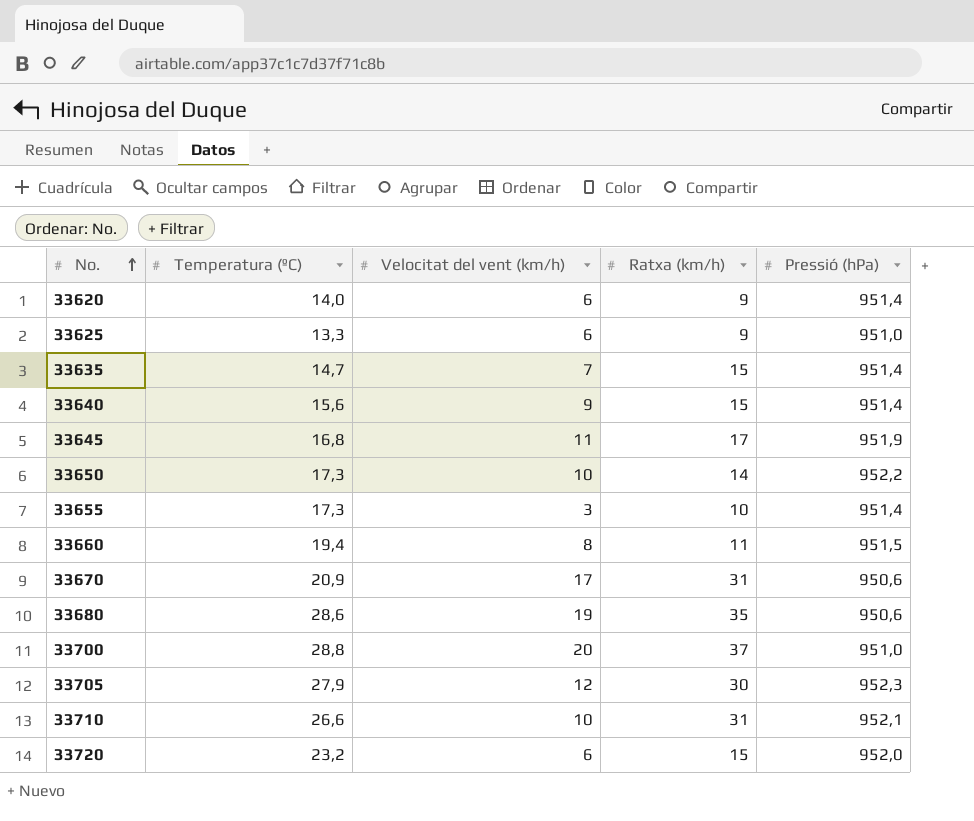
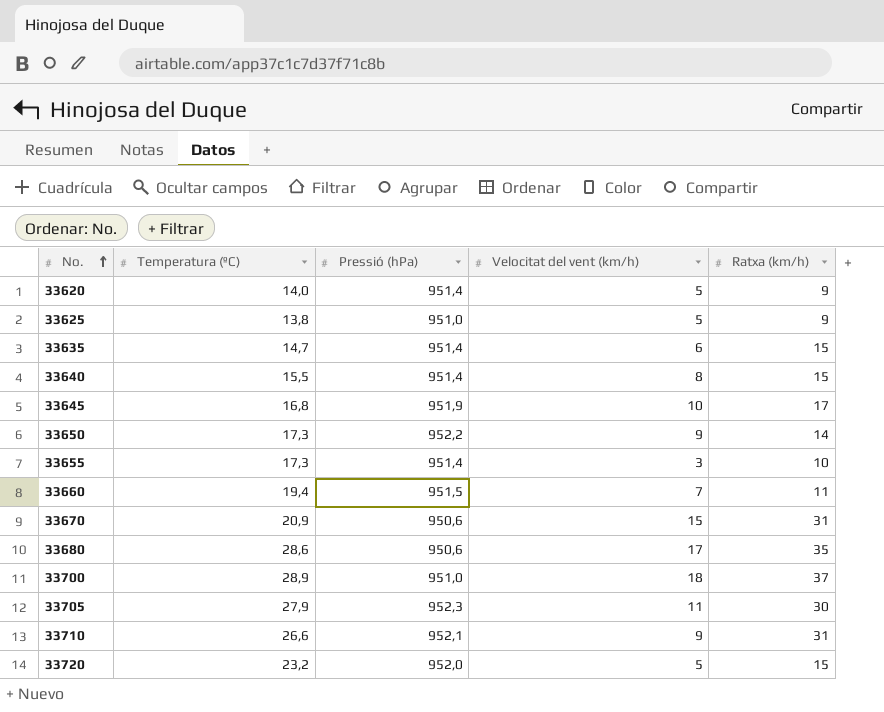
column Pressió (hPa) | position: 5 -> 3
33620 | Velocitat del vent (km/h): 6 -> 5
33625 | Temperatura (ºC): 13,3 -> 13,8
33625 | Velocitat del vent (km/h): 6 -> 5
33635 | Velocitat del vent (km/h): 7 -> 6
33640 | Temperatura (ºC): 15,6 -> 15,5
33640 | Velocitat del vent (km/h): 9 -> 8
33645 | Velocitat del vent (km/h): 11 -> 10
33650 | Velocitat del vent (km/h): 10 -> 9
33660 | Velocitat del vent (km/h): 8 -> 7
33670 | Velocitat del vent (km/h): 17 -> 15
33680 | Velocitat del vent (km/h): 19 -> 17
33700 | Temperatura (ºC): 28,8 -> 28,9
33700 | Velocitat del vent (km/h): 20 -> 18
33705 | Velocitat del vent (km/h): 12 -> 11
33710 | Velocitat del vent (km/h): 10 -> 9
33720 | Velocitat del vent (km/h): 6 -> 5

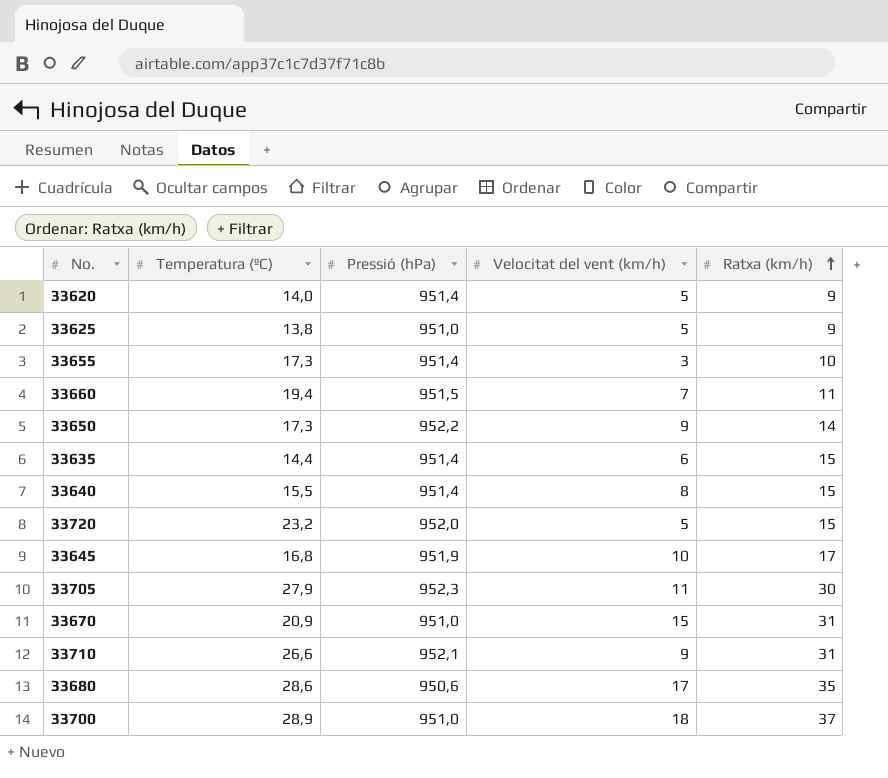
row order: No. ascending -> Ratxa (km/h) ascending
33635 | Temperatura (ºC): 14,7 -> 14,4
33670 | Pressió (hPa): 950,6 -> 951,0

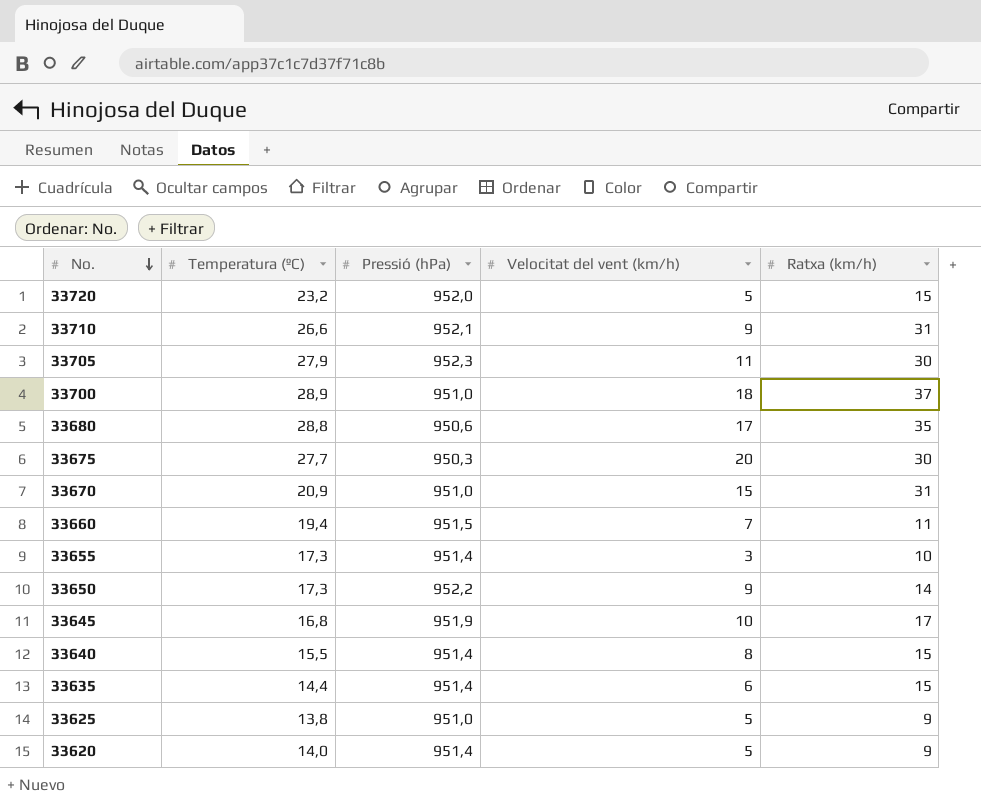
row order: Ratxa (km/h) ascending -> No. descending
33680 | Temperatura (ºC): 28,6 -> 28,8
row 33675: none -> 27,7 | 950,3 | 20 | 30

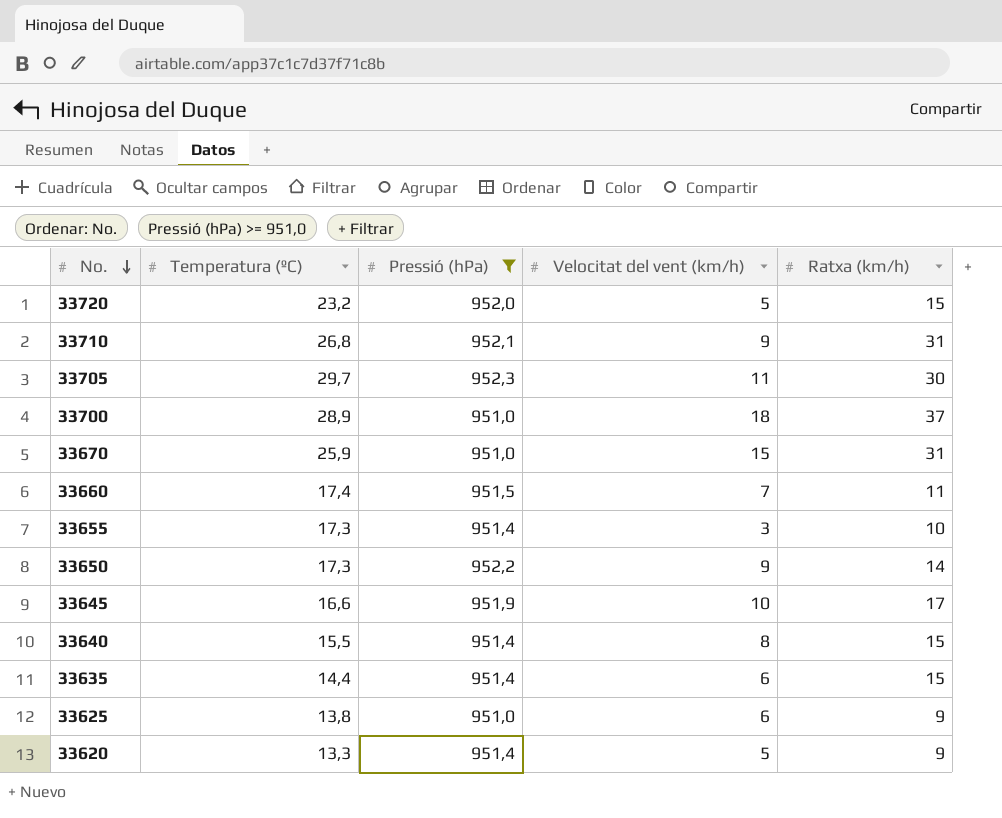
filter: none -> Pressió (hPa) >= 951,0
33710 | Temperatura (ºC): 26,6 -> 26,8
33705 | Temperatura (ºC): 27,9 -> 29,7
33670 | Temperatura (ºC): 20,9 -> 25,9
33660 | Temperatura (ºC): 19,4 -> 17,4
33645 | Temperatura (ºC): 16,8 -> 16,6
33625 | Velocitat del vent (km/h): 5 -> 6
33620 | Temperatura (ºC): 14,0 -> 13,3

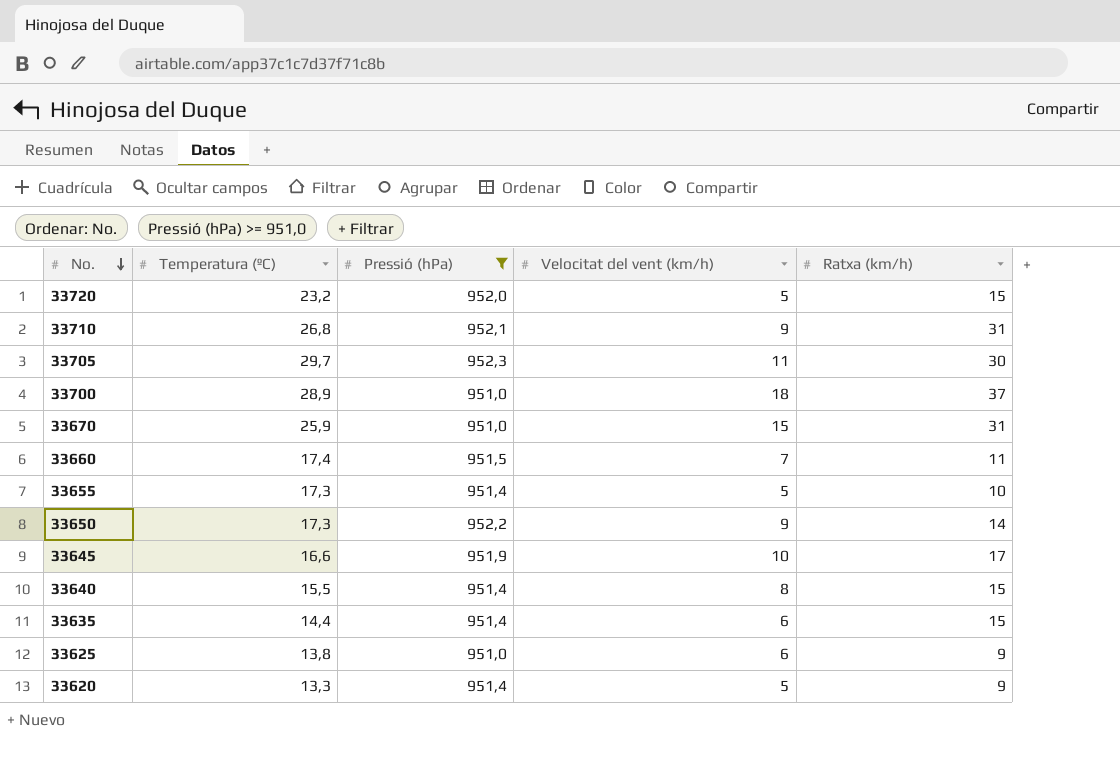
33655 | Velocitat del vent (km/h): 3 -> 5

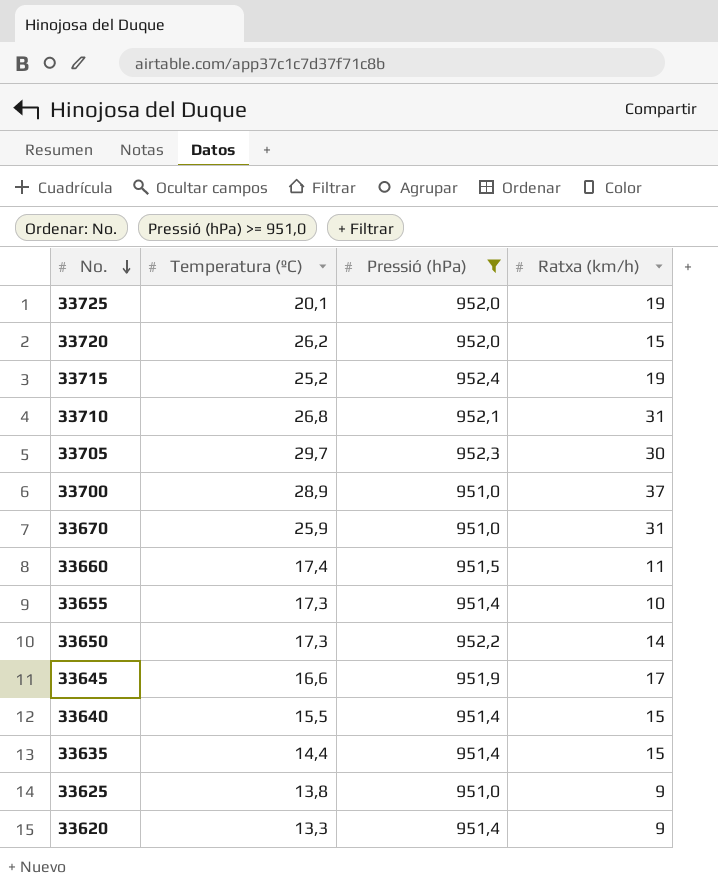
column Velocitat del vent (km/h) | position: 4 -> none
row 33725: none -> 20,1 | 952,0 | 19
33720 | Temperatura (ºC): 23,2 -> 26,2
row 33715: none -> 25,2 | 952,4 | 19

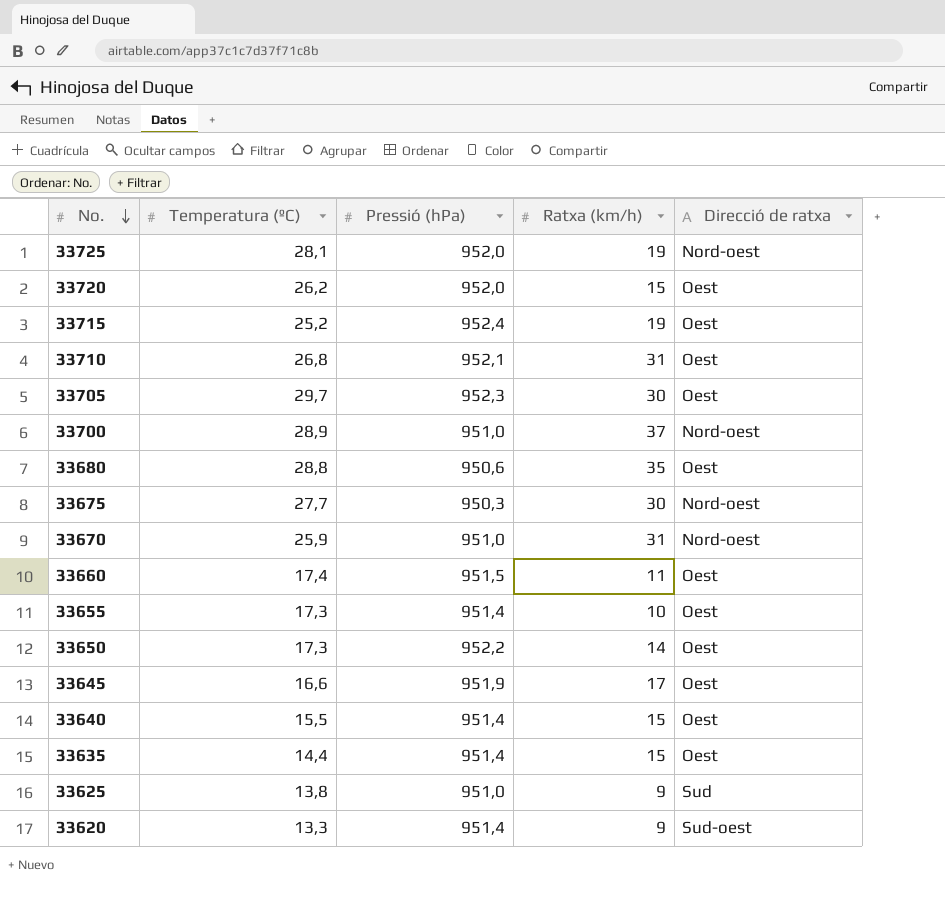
filter: Pressió (hPa) >= 951,0 -> none
column Direcció de ratxa | position: none -> 5
33725 | Temperatura (ºC): 20,1 -> 28,1

